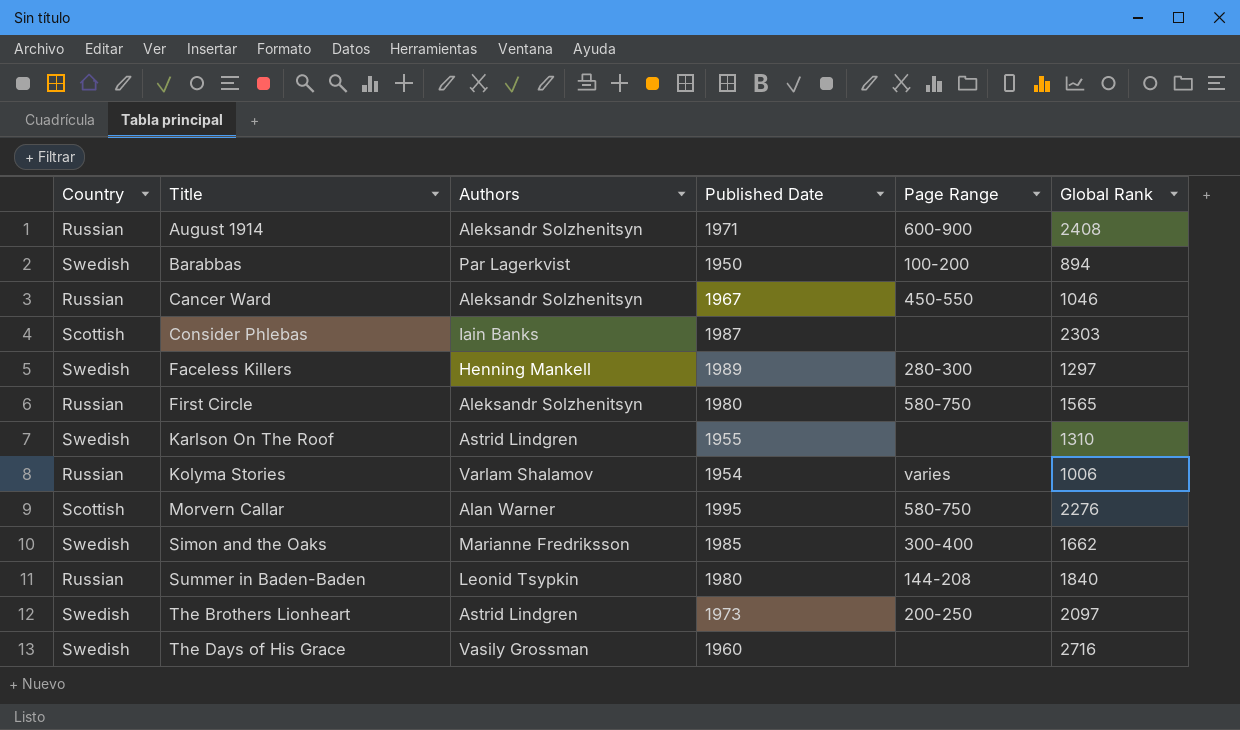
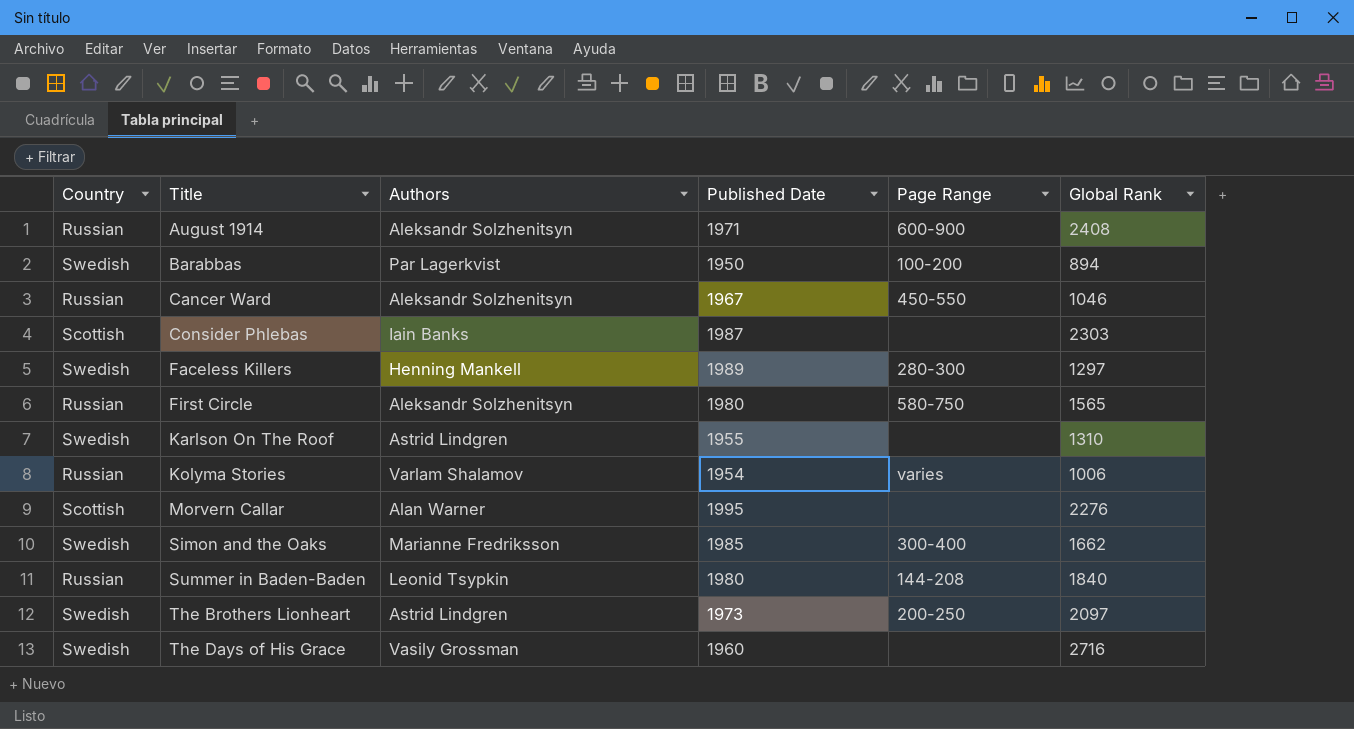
Morvern Callar | Page Range: 580-750 -> none

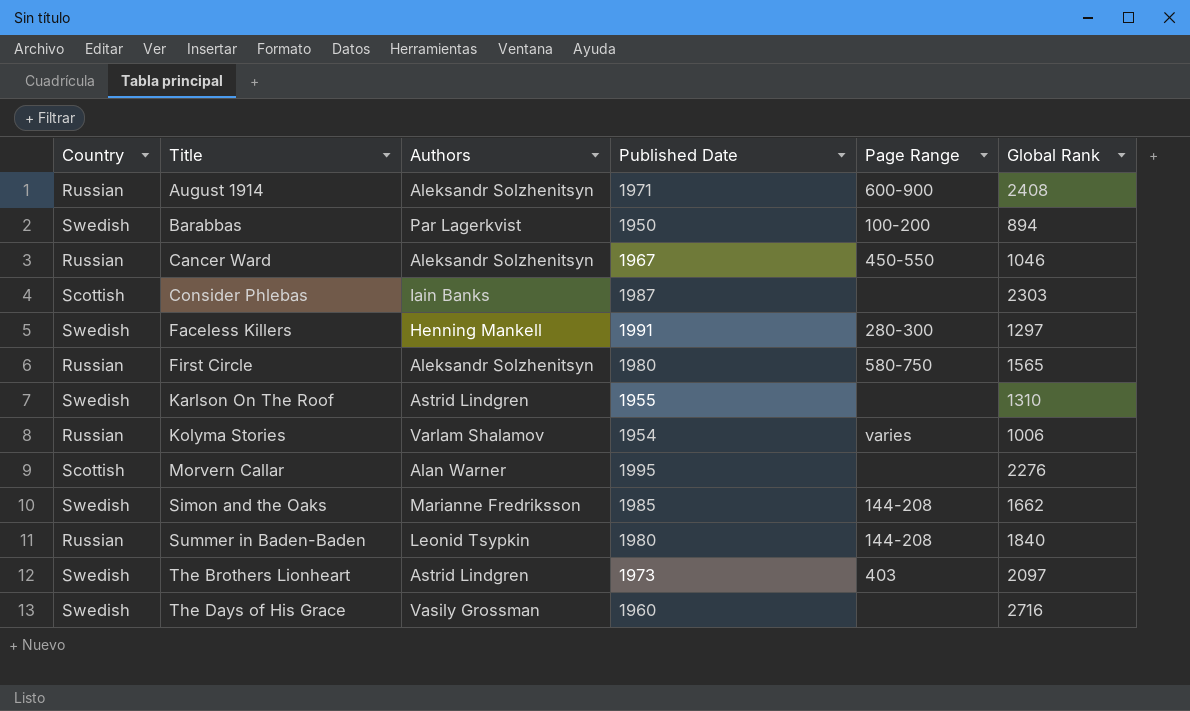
Faceless Killers | Published Date: 1989 -> 1991
Simon and the Oaks | Page Range: 300-400 -> 144-208
The Brothers Lionheart | Page Range: 200-250 -> 403

